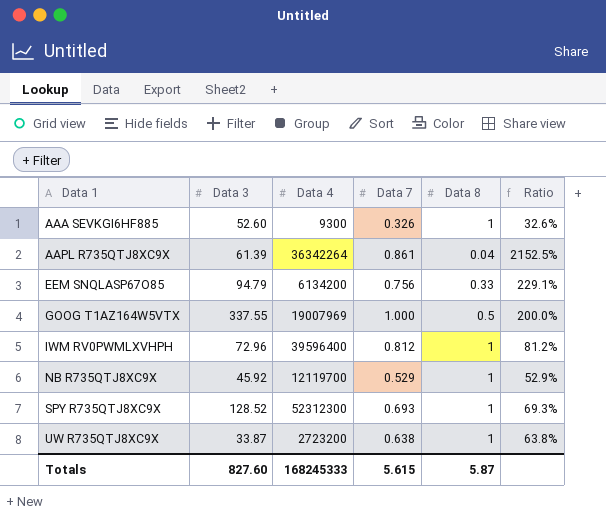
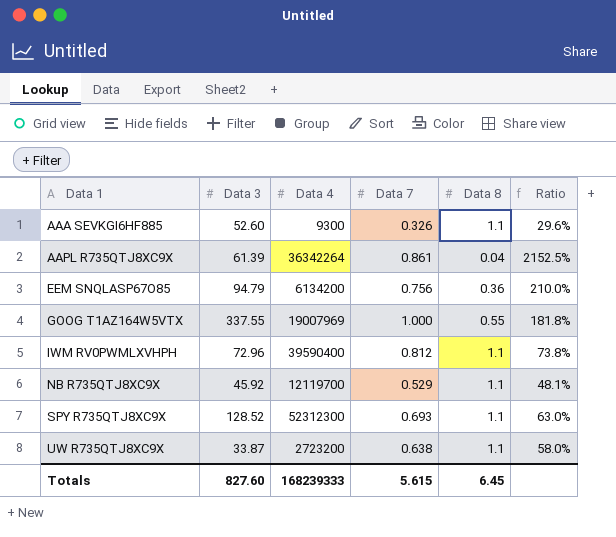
AAA SEVKGI6HF885 | Data 8: 1 -> 1.1
AAA SEVKGI6HF885 | Ratio: 32.6% -> 29.6%
EEM SNQLASP67O85 | Data 8: 0.33 -> 0.36
EEM SNQLASP67O85 | Ratio: 229.1% -> 210.0%
GOOG T1AZ164W5VTX | Data 8: 0.5 -> 0.55
GOOG T1AZ164W5VTX | Ratio: 200.0% -> 181.8%
IWM RV0PWMLXVHPH | Data 4: 39596400 -> 39590400
IWM RV0PWMLXVHPH | Data 8: 1 -> 1.1
IWM RV0PWMLXVHPH | Ratio: 81.2% -> 73.8%
NB R735QTJ8XC9X | Data 8: 1 -> 1.1
NB R735QTJ8XC9X | Ratio: 52.9% -> 48.1%
SPY R735QTJ8XC9X | Data 8: 1 -> 1.1
SPY R735QTJ8XC9X | Ratio: 69.3% -> 63.0%
UW R735QTJ8XC9X | Data 8: 1 -> 1.1
UW R735QTJ8XC9X | Ratio: 63.8% -> 58.0%
Totals | Data 4: 168245333 -> 168239333
Totals | Data 8: 5.87 -> 6.45

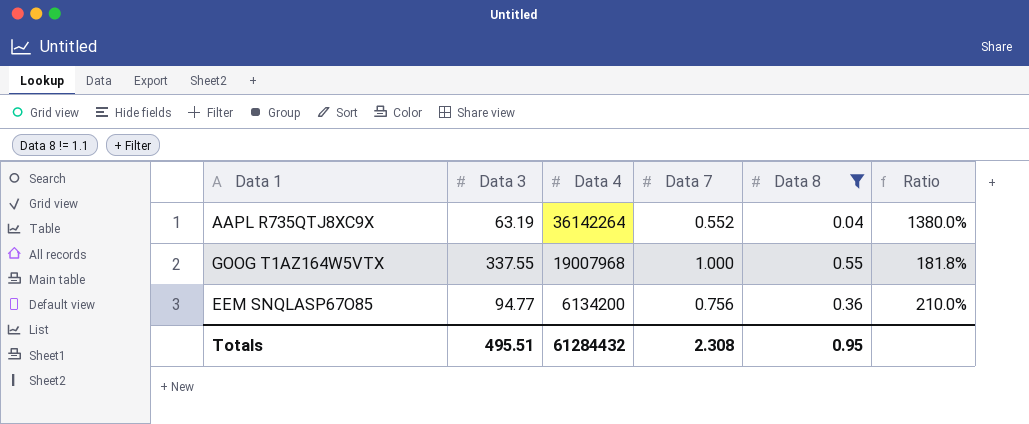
filter: none -> Data 8 != 1.1
row order: Data 1 ascending -> Data 4 descending
AAPL R735QTJ8XC9X | Data 3: 61.39 -> 63.19
AAPL R735QTJ8XC9X | Data 4: 36342264 -> 36142264
AAPL R735QTJ8XC9X | Data 7: 0.861 -> 0.552
AAPL R735QTJ8XC9X | Ratio: 2152.5% -> 1380.0%
GOOG T1AZ164W5VTX | Data 4: 19007969 -> 19007968
EEM SNQLASP67O85 | Data 3: 94.79 -> 94.77
Totals | Data 3: 827.60 -> 495.51
Totals | Data 4: 168239333 -> 61284432
Totals | Data 7: 5.615 -> 2.308
Totals | Data 8: 6.45 -> 0.95

